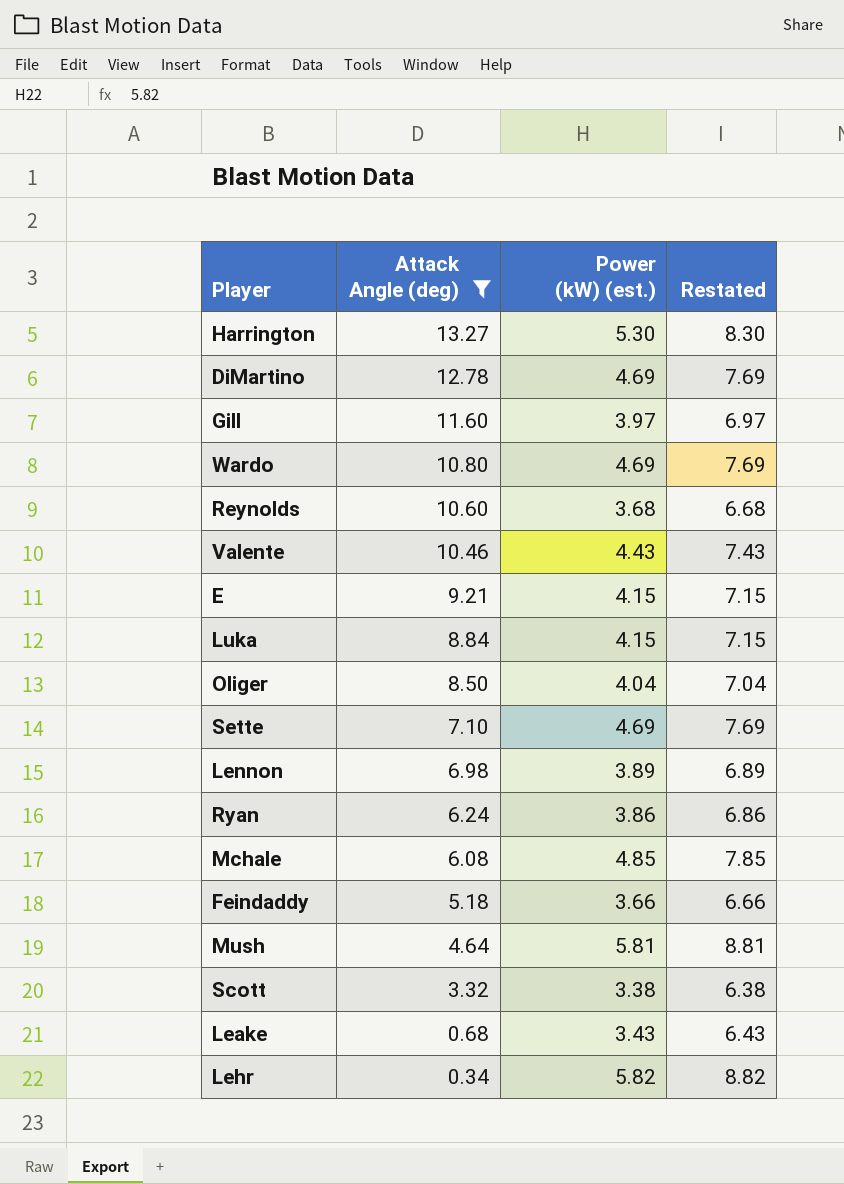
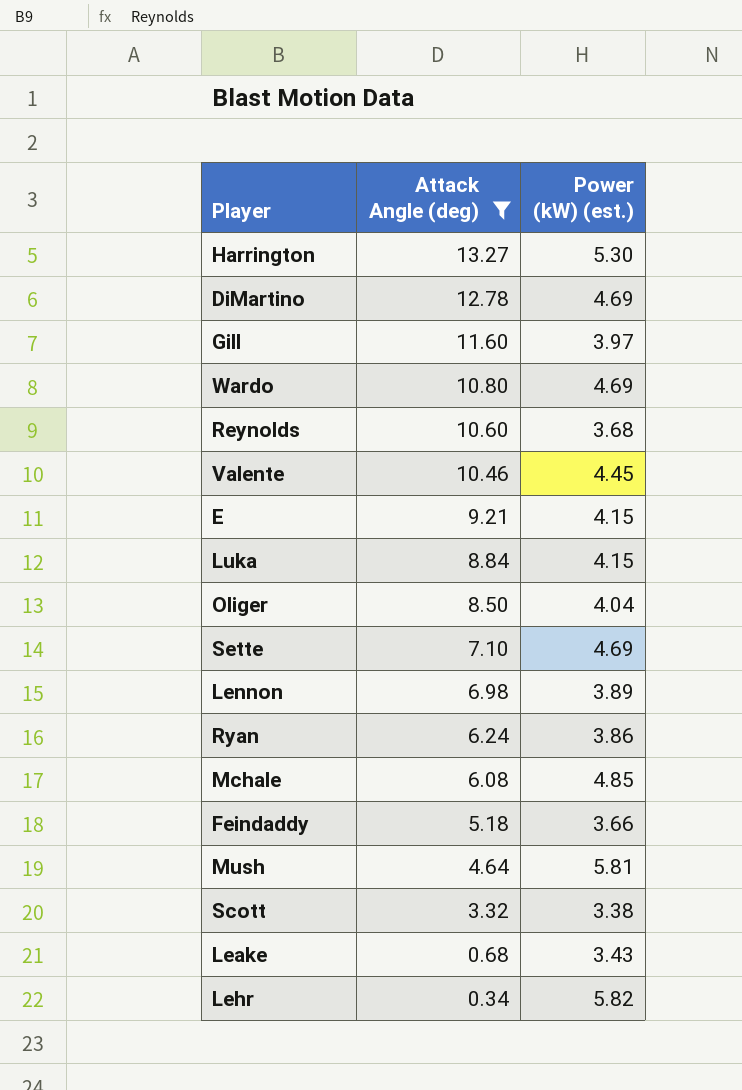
column Restated | formula: [Power (kW) (est.)] + 3 -> none
Valente | Power (kW) (est.): 4.43 -> 4.45

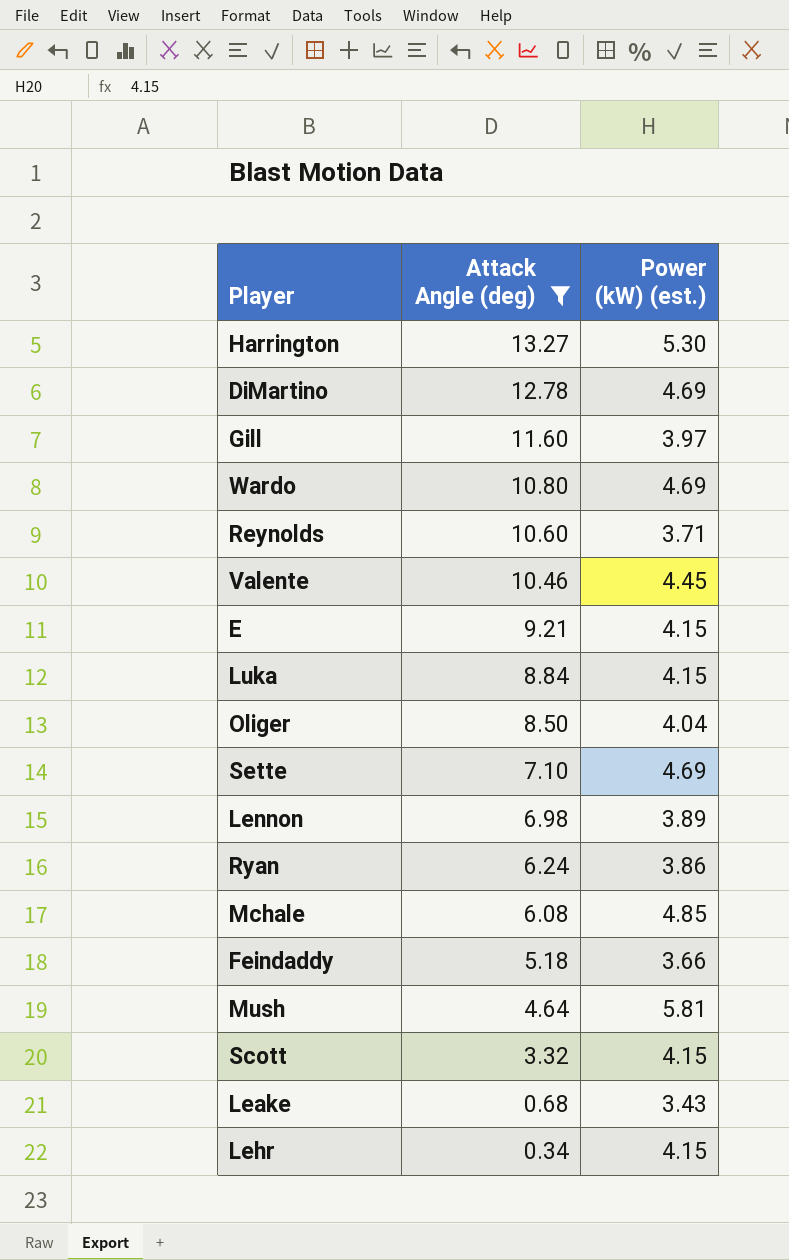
Reynolds | Power (kW) (est.): 3.68 -> 3.71
Scott | Power (kW) (est.): 3.38 -> 4.15
Lehr | Power (kW) (est.): 5.82 -> 4.15

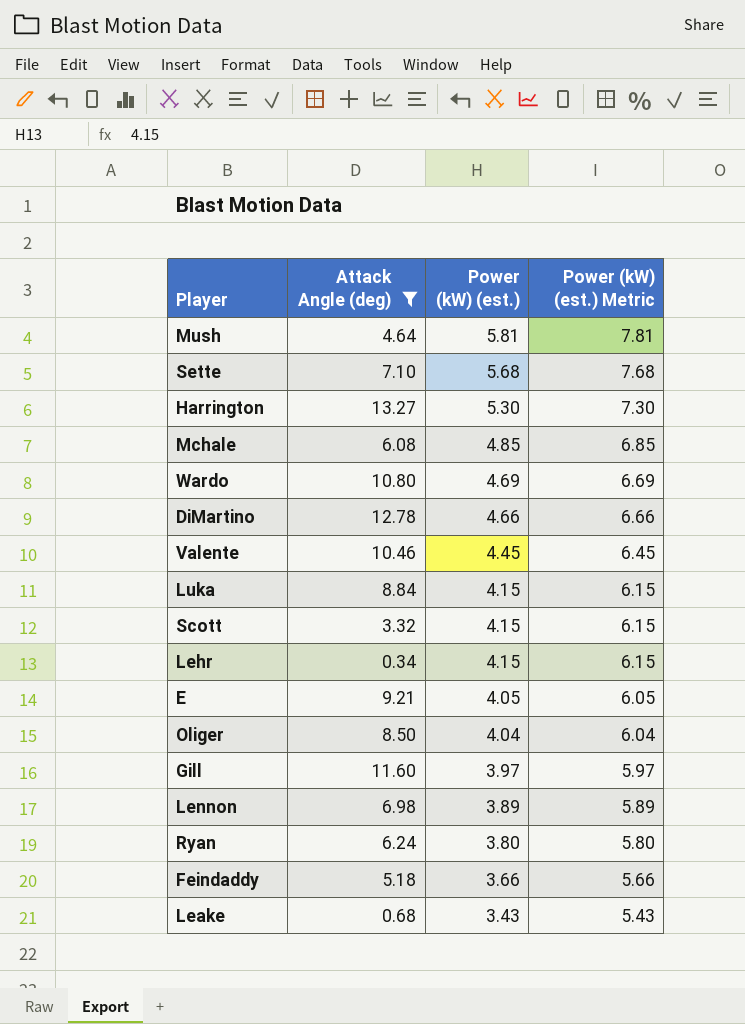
row order: Attack Angle (deg) descending -> Power (kW) (est.) descending
column Power (kW) (est.) Metric | formula: none -> [Power (kW) (est.)] + 2
row Reynolds: 10.60 | 3.71 -> none
Sette | Power (kW) (est.): 4.69 -> 5.68
DiMartino | Power (kW) (est.): 4.69 -> 4.66
E | Power (kW) (est.): 4.15 -> 4.05
Ryan | Power (kW) (est.): 3.86 -> 3.80

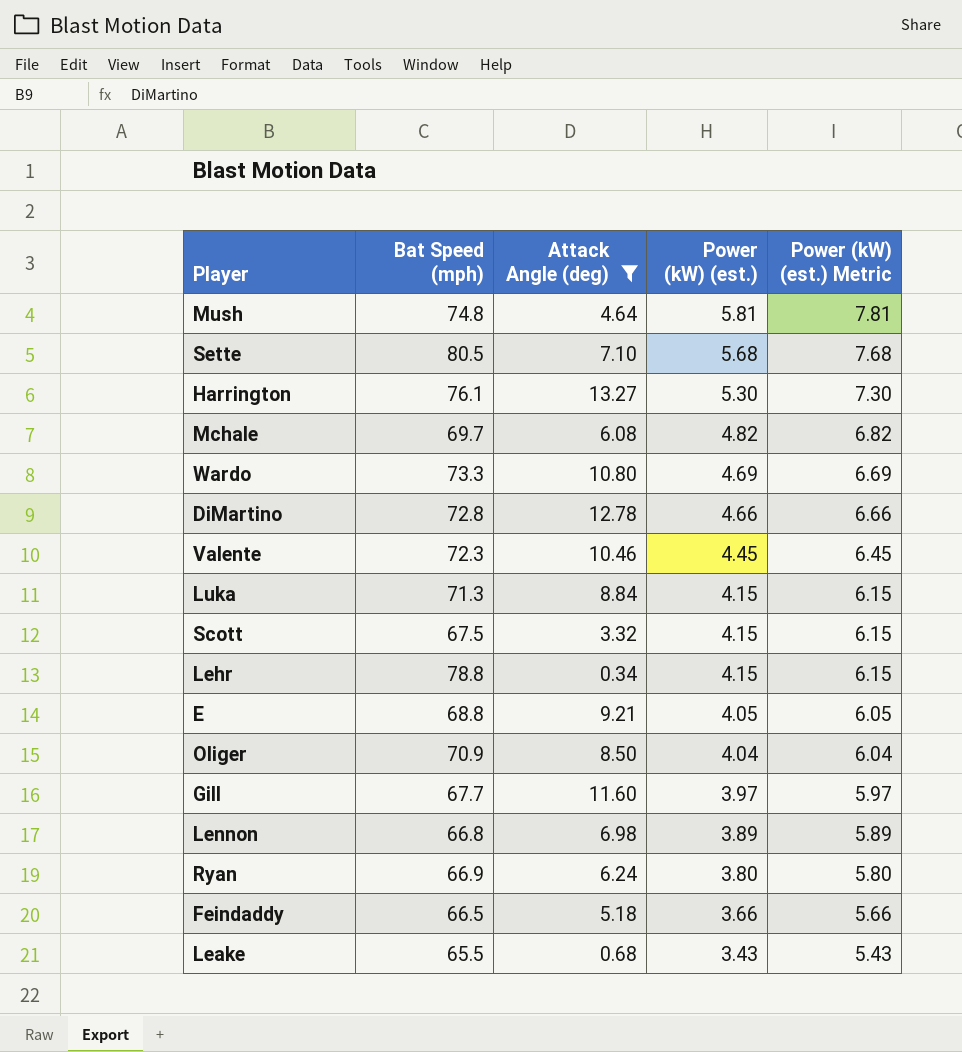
column Bat Speed (mph) | position: none -> 2
Mchale | Power (kW) (est.): 4.85 -> 4.82
Mchale | Power (kW) (est.) Metric: 6.85 -> 6.82

